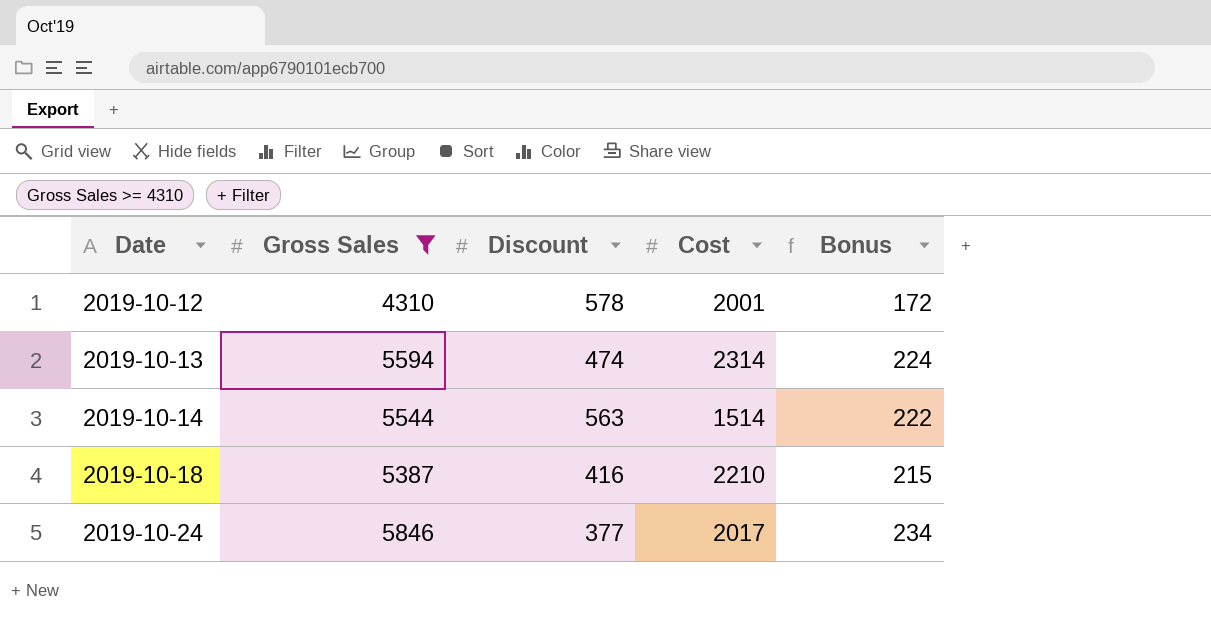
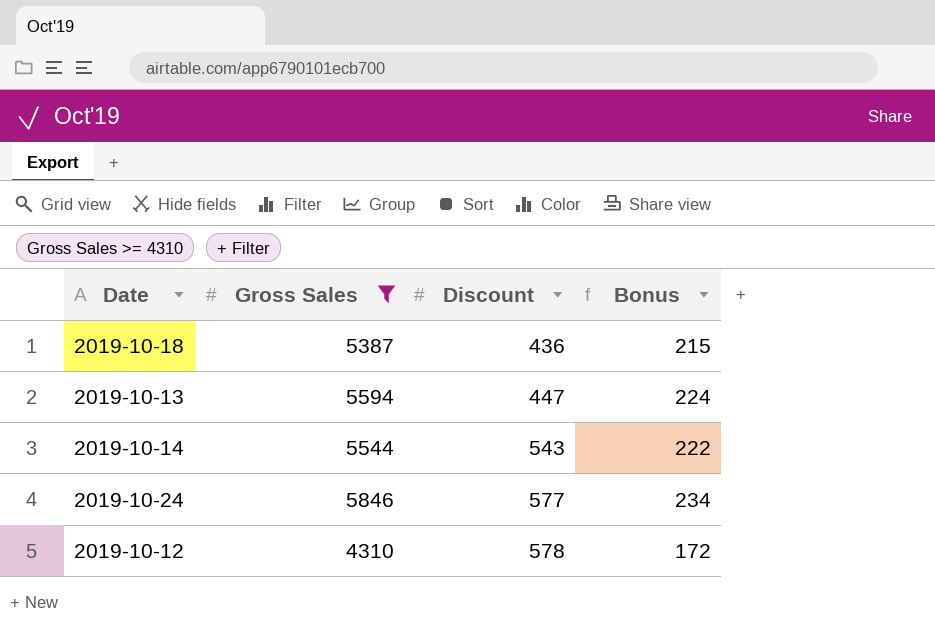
row order: Date ascending -> Discount ascending
column Cost | position: 4 -> none
2019-10-18 | Discount: 416 -> 436
2019-10-13 | Discount: 474 -> 447
2019-10-14 | Discount: 563 -> 543
2019-10-24 | Discount: 377 -> 577

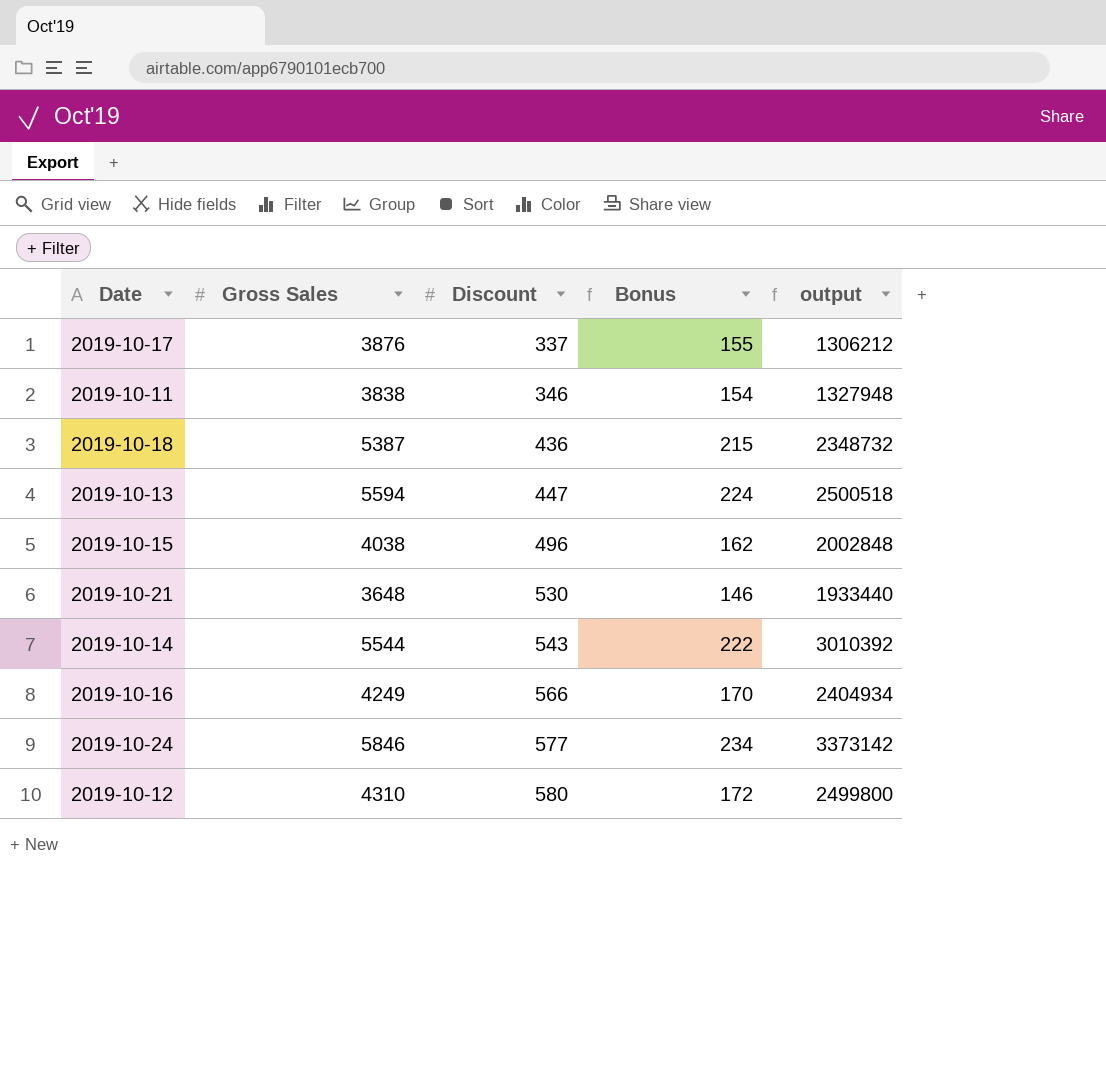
filter: Gross Sales >= 4310 -> none
column output | formula: none -> [Gross Sales] * [Discount]
2019-10-12 | Discount: 578 -> 580

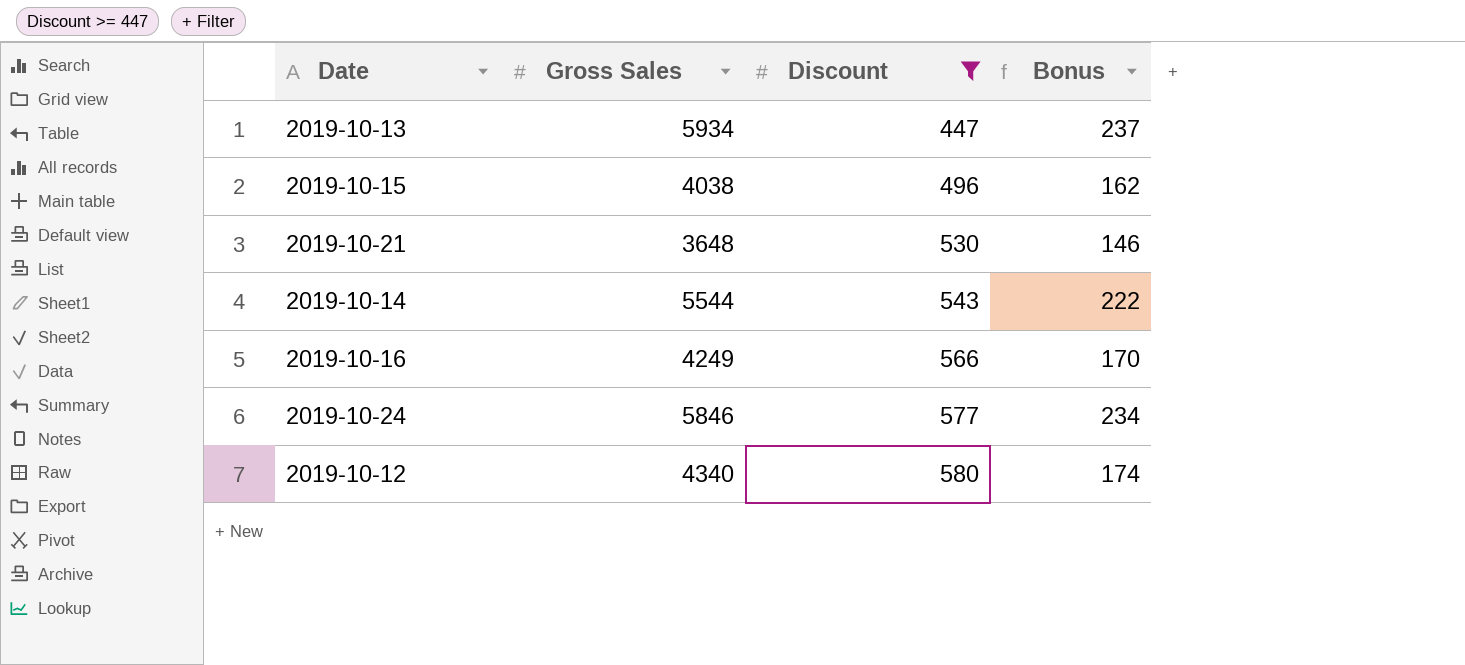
filter: none -> Discount >= 447
column output | formula: [Gross Sales] * [Discount] -> none
2019-10-13 | Gross Sales: 5594 -> 5934
2019-10-13 | Bonus: 224 -> 237
2019-10-12 | Gross Sales: 4310 -> 4340
2019-10-12 | Bonus: 172 -> 174

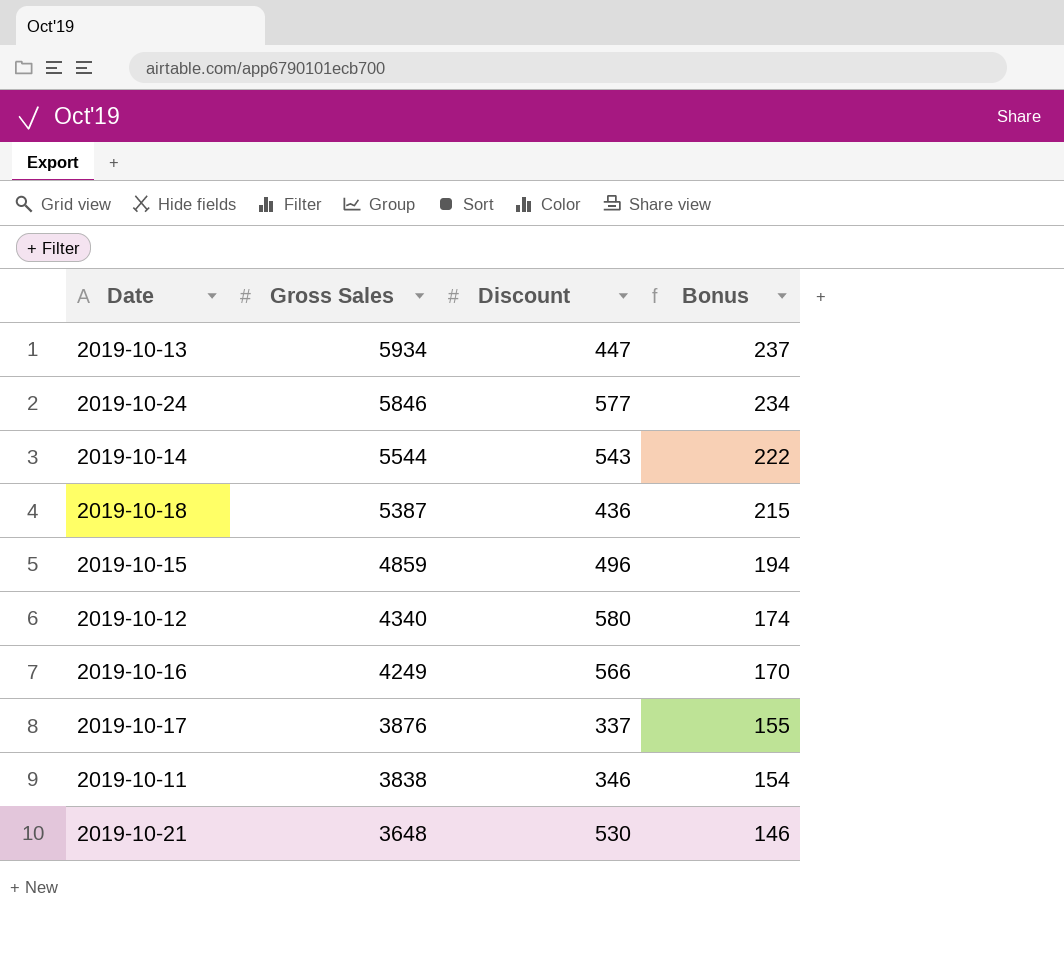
filter: Discount >= 447 -> none
row order: Discount ascending -> Gross Sales descending
2019-10-15 | Gross Sales: 4038 -> 4859
2019-10-15 | Bonus: 162 -> 194

